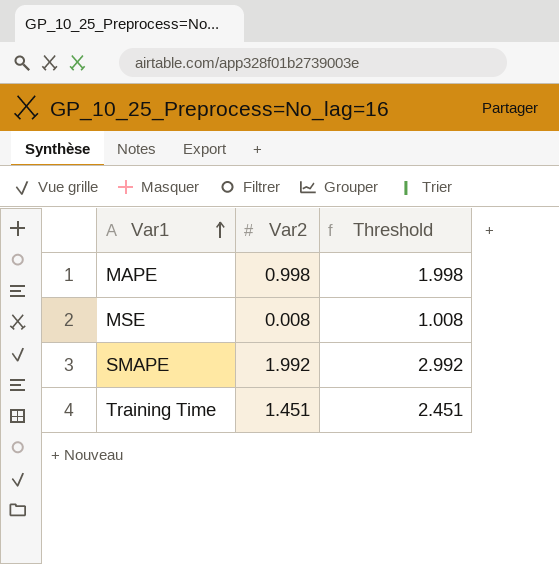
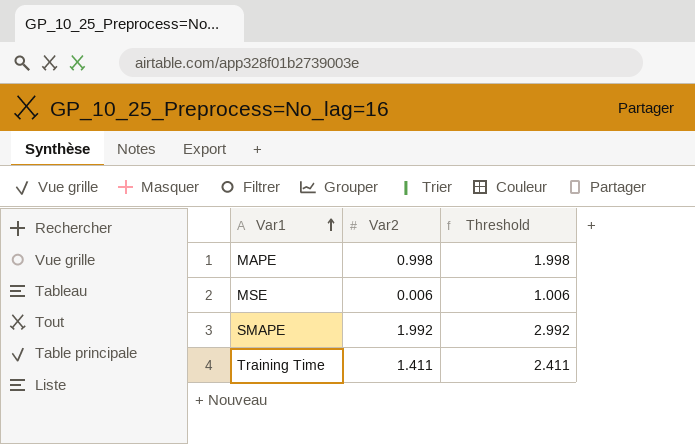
MSE | Var2: 0.008 -> 0.006
MSE | Threshold: 1.008 -> 1.006
Training Time | Var2: 1.451 -> 1.411
Training Time | Threshold: 2.451 -> 2.411

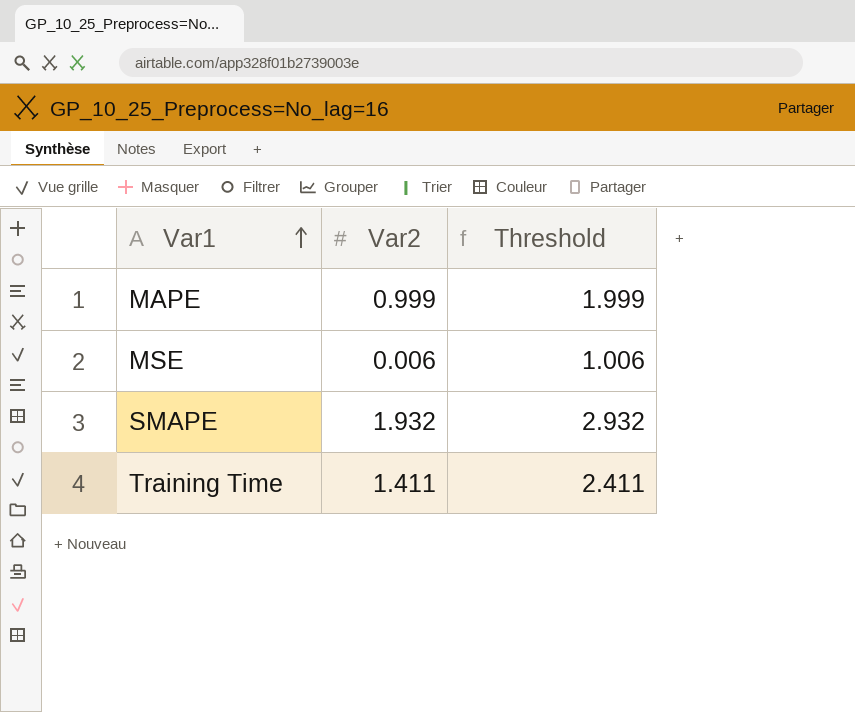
MAPE | Var2: 0.998 -> 0.999
MAPE | Threshold: 1.998 -> 1.999
SMAPE | Var2: 1.992 -> 1.932
SMAPE | Threshold: 2.992 -> 2.932

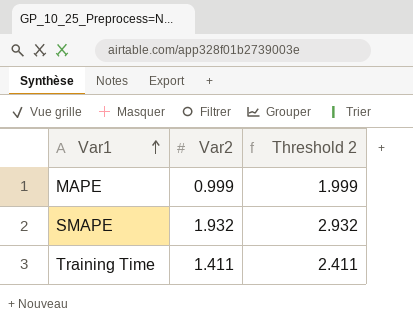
column name: Threshold -> Threshold 2
row MSE: 0.006 | 1.006 -> none

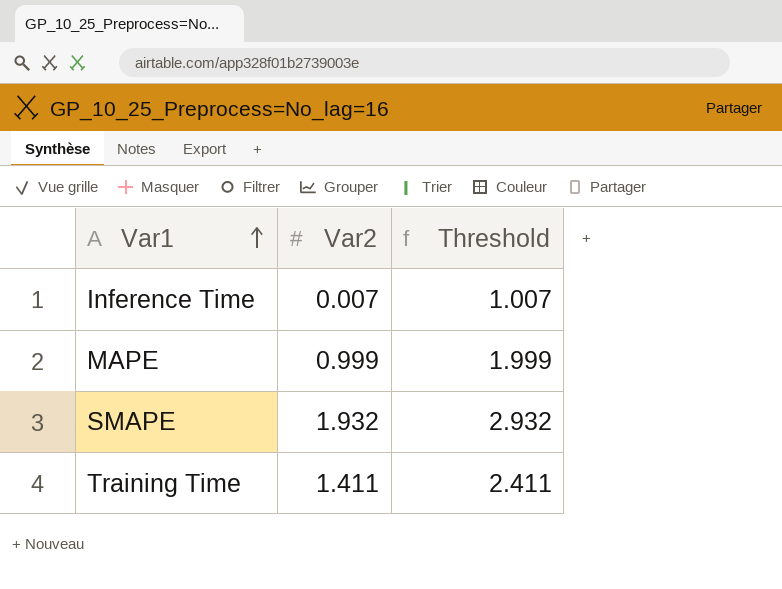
column name: Threshold 2 -> Threshold
row Inference Time: none -> 0.007 | 1.007

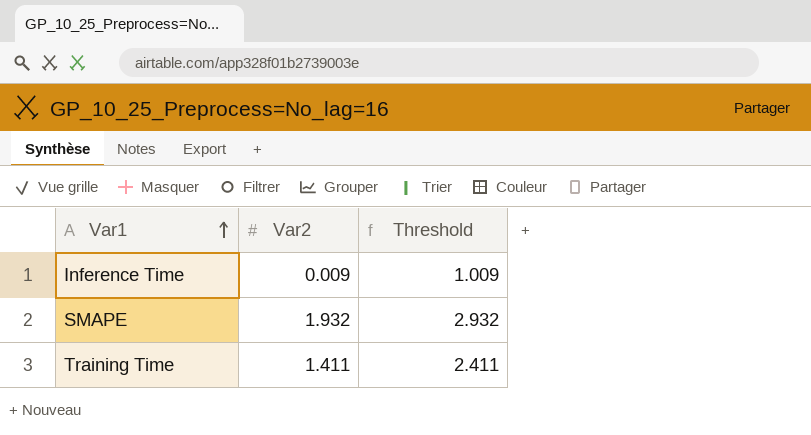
row MAPE: 0.999 | 1.999 -> none
Inference Time | Var2: 0.007 -> 0.009
Inference Time | Threshold: 1.007 -> 1.009

